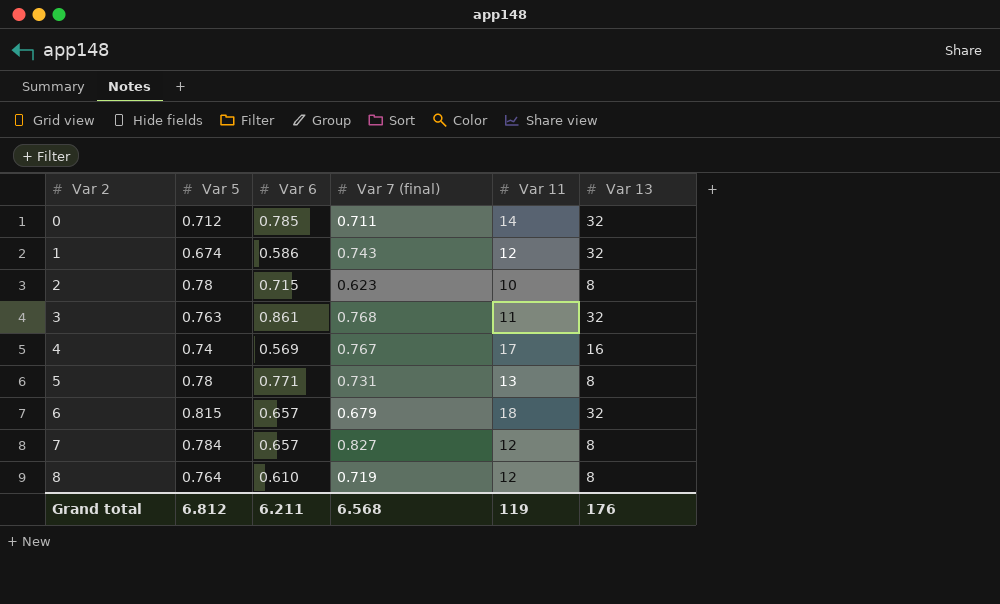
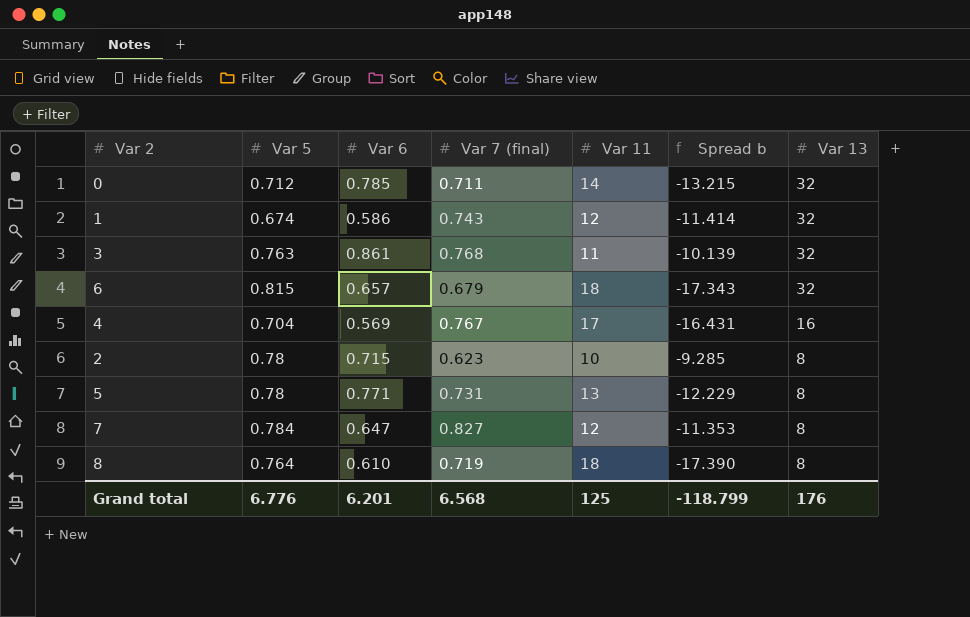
row order: Var 2 ascending -> Var 13 descending
column Spread b | formula: none -> [Var 6] - [Var 11]
4 | Var 5: 0.74 -> 0.704
7 | Var 6: 0.657 -> 0.647
8 | Var 11: 12 -> 18
Grand total | Var 5: 6.812 -> 6.776
Grand total | Var 6: 6.211 -> 6.201
Grand total | Var 11: 119 -> 125

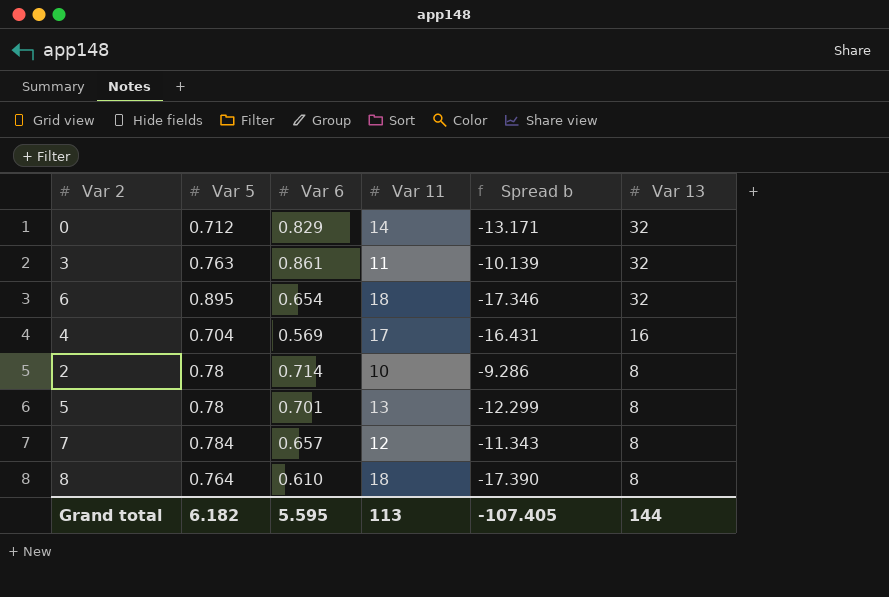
column Var 7 (final) | position: 4 -> none
row 1: 0.674 | 0.586 | 0.743 | 12 | -11.414 | 32 -> none
0 | Var 6: 0.785 -> 0.829
0 | Spread b: -13.215 -> -13.171
6 | Var 5: 0.815 -> 0.895
6 | Var 6: 0.657 -> 0.654
6 | Spread b: -17.343 -> -17.346
2 | Var 6: 0.715 -> 0.714
2 | Spread b: -9.285 -> -9.286
5 | Var 6: 0.771 -> 0.701
5 | Spread b: -12.229 -> -12.299
7 | Var 6: 0.647 -> 0.657
7 | Spread b: -11.353 -> -11.343
Grand total | Var 5: 6.776 -> 6.182
Grand total | Var 6: 6.201 -> 5.595
Grand total | Var 11: 125 -> 113
Grand total | Spread b: -118.799 -> -107.405
Grand total | Var 13: 176 -> 144

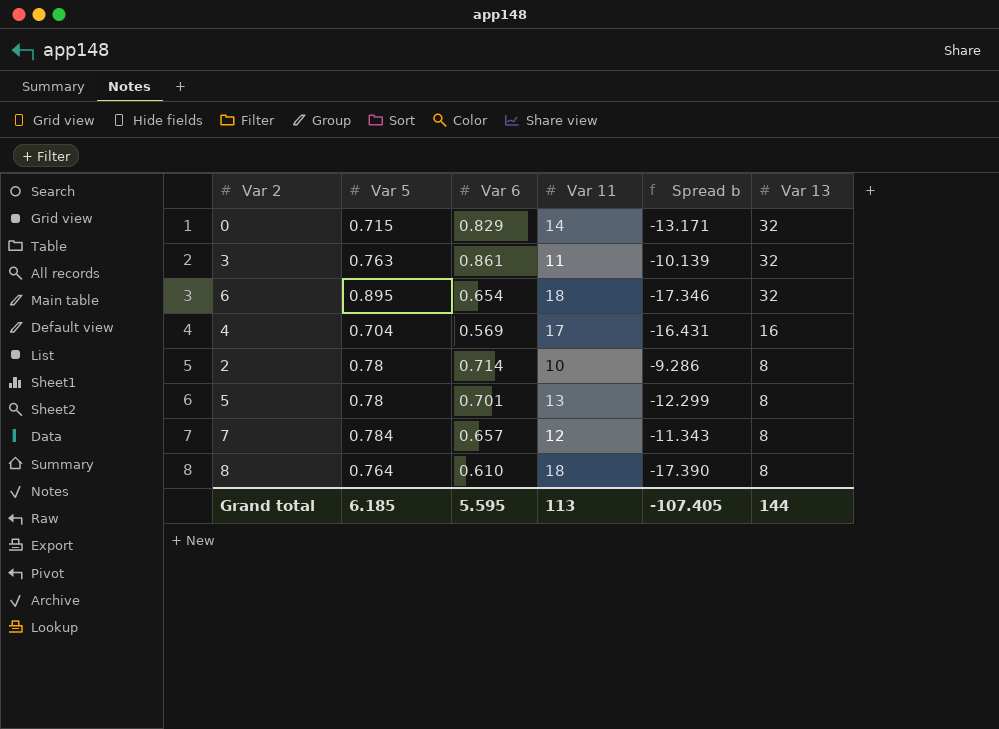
0 | Var 5: 0.712 -> 0.715
Grand total | Var 5: 6.182 -> 6.185

